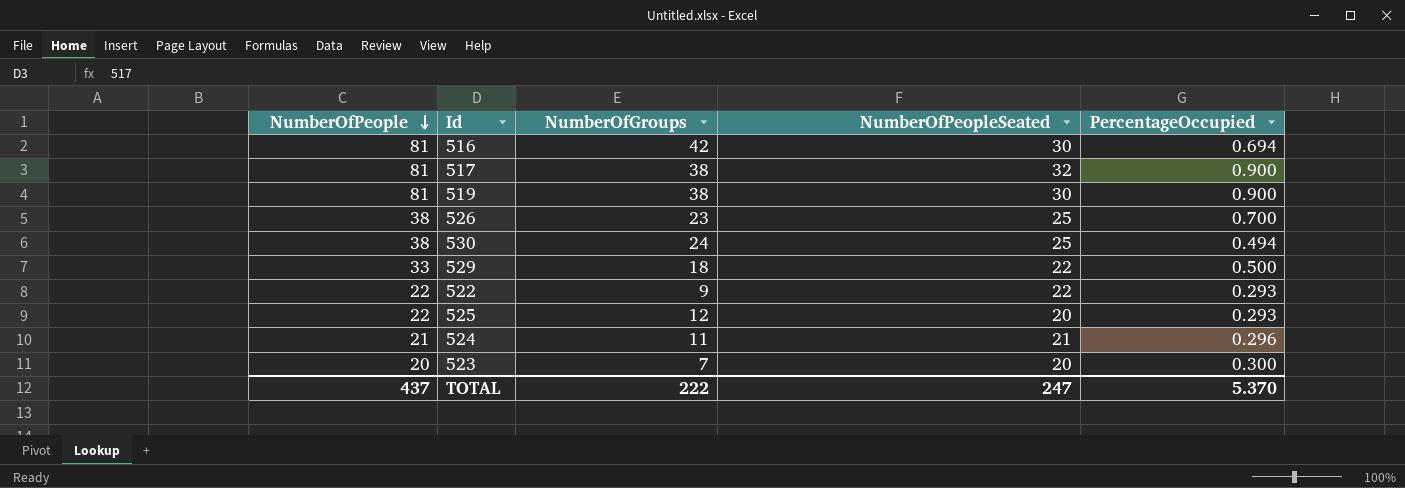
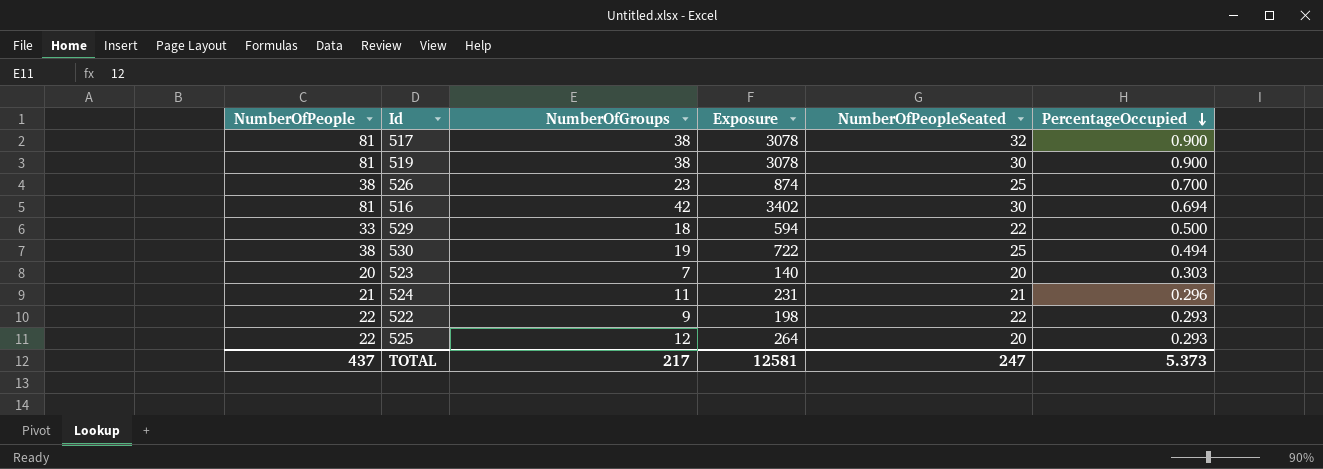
row order: NumberOfPeople descending -> PercentageOccupied descending
column Exposure | formula: none -> [NumberOfPeople] * [NumberOfGroups]
530 | NumberOfGroups: 24 -> 19
523 | PercentageOccupied: 0.300 -> 0.303
TOTAL | NumberOfGroups: 222 -> 217
TOTAL | PercentageOccupied: 5.370 -> 5.373

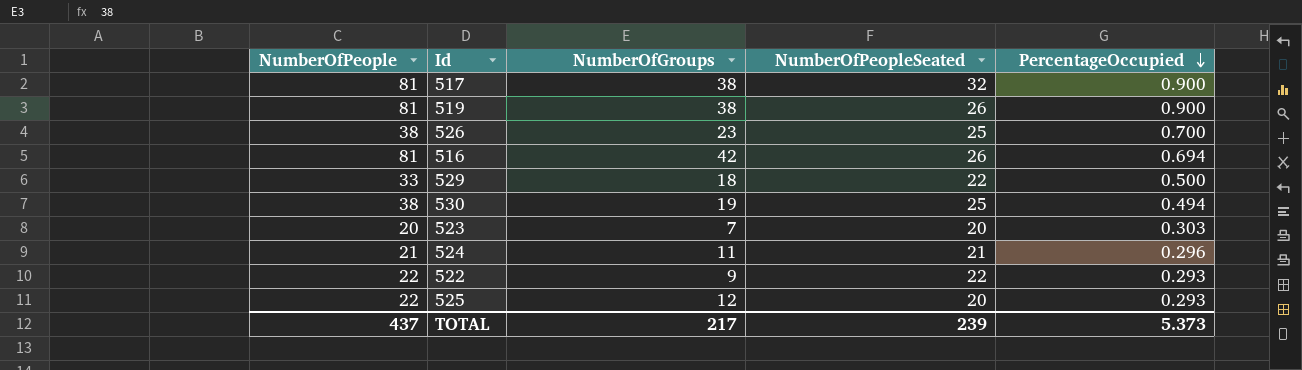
column Exposure | formula: [NumberOfPeople] * [NumberOfGroups] -> none
519 | NumberOfPeopleSeated: 30 -> 26
516 | NumberOfPeopleSeated: 30 -> 26
TOTAL | NumberOfPeopleSeated: 247 -> 239

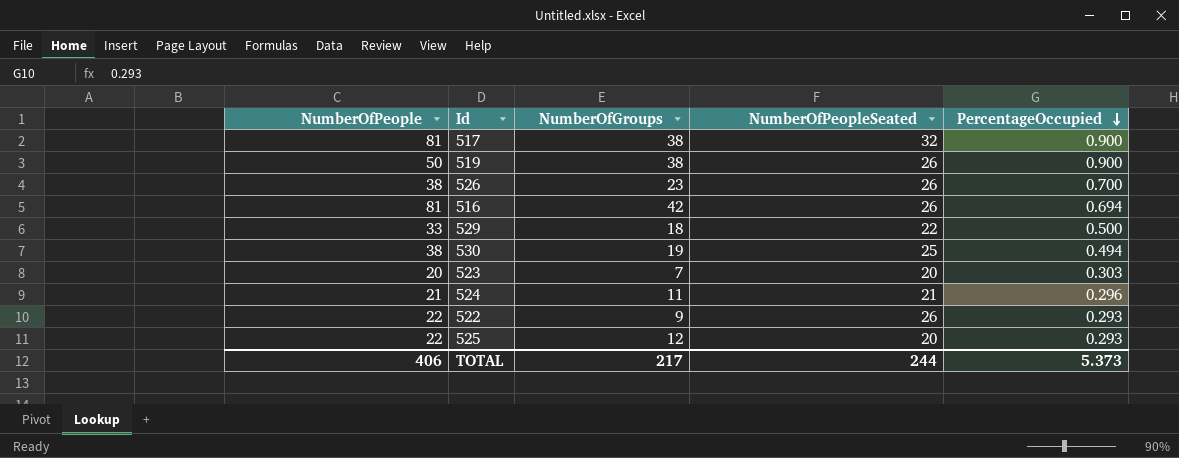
519 | NumberOfPeople: 81 -> 50
526 | NumberOfPeopleSeated: 25 -> 26
522 | NumberOfPeopleSeated: 22 -> 26
TOTAL | NumberOfPeople: 437 -> 406
TOTAL | NumberOfPeopleSeated: 239 -> 244

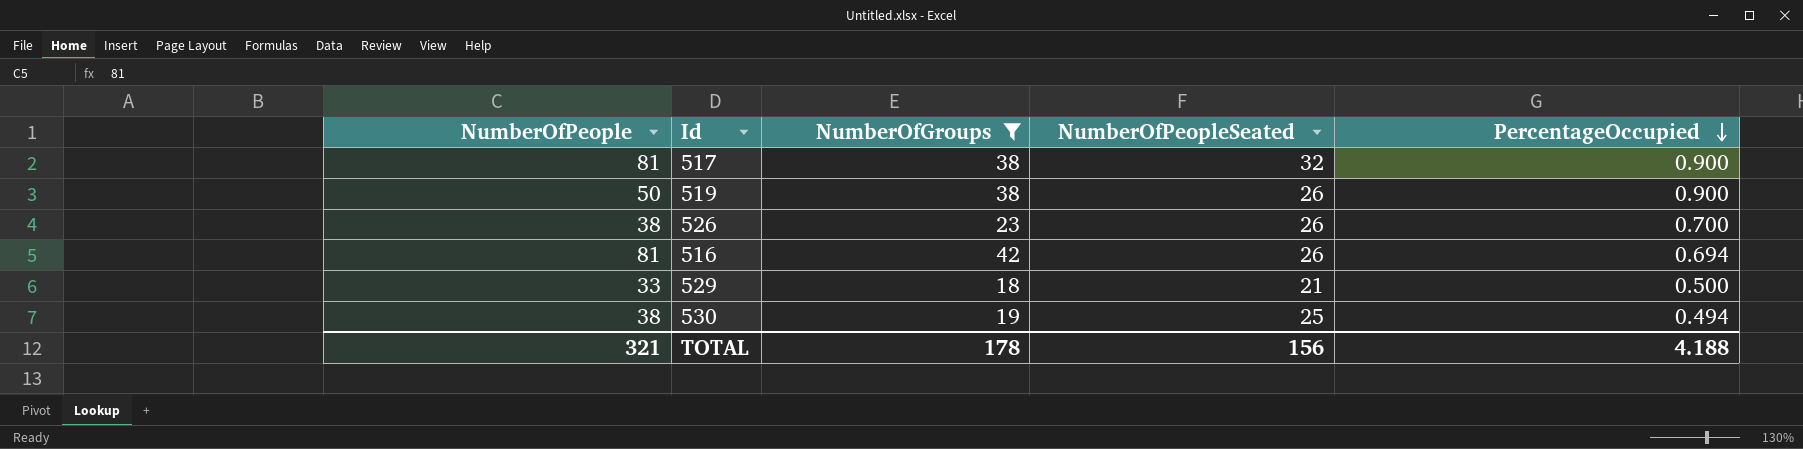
filter: none -> NumberOfGroups >= 18
529 | NumberOfPeopleSeated: 22 -> 21
TOTAL | NumberOfPeople: 406 -> 321
TOTAL | NumberOfGroups: 217 -> 178
TOTAL | NumberOfPeopleSeated: 244 -> 156
TOTAL | PercentageOccupied: 5.373 -> 4.188

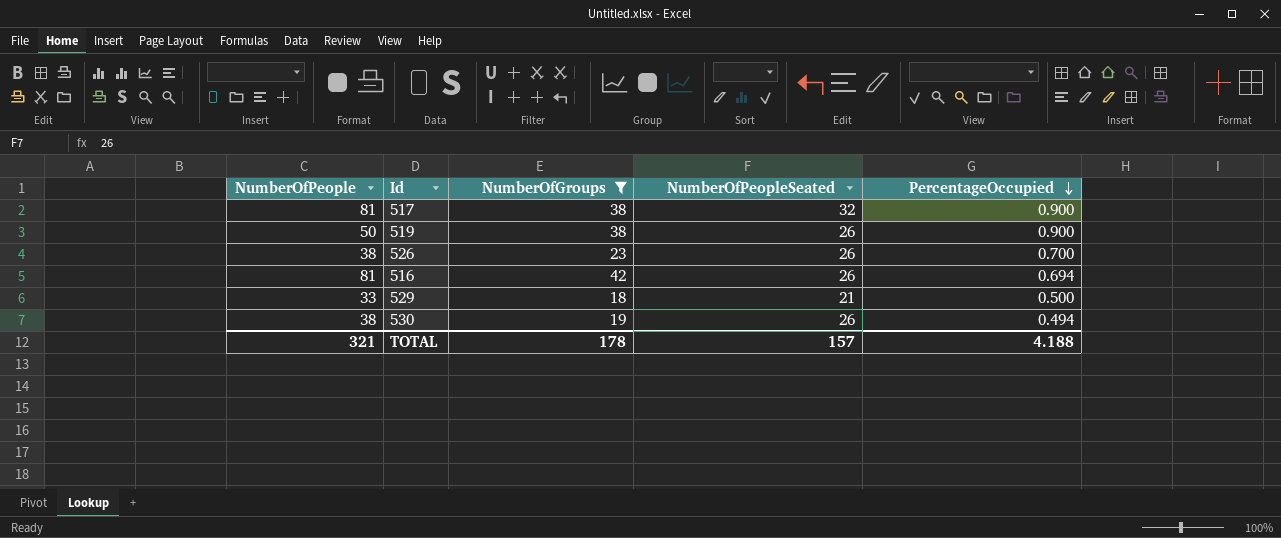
530 | NumberOfPeopleSeated: 25 -> 26
TOTAL | NumberOfPeopleSeated: 156 -> 157

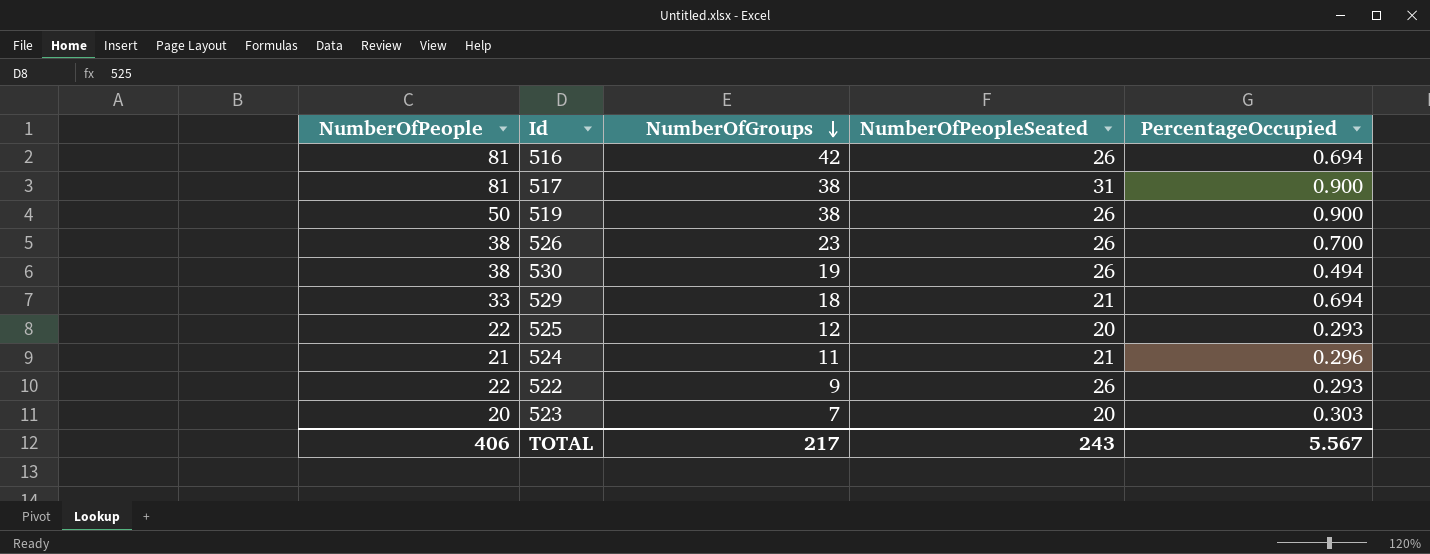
filter: NumberOfGroups >= 18 -> none
row order: PercentageOccupied descending -> NumberOfGroups descending
517 | NumberOfPeopleSeated: 32 -> 31
529 | PercentageOccupied: 0.500 -> 0.694
TOTAL | NumberOfPeople: 321 -> 406
TOTAL | NumberOfGroups: 178 -> 217
TOTAL | NumberOfPeopleSeated: 157 -> 243
TOTAL | PercentageOccupied: 4.188 -> 5.567

